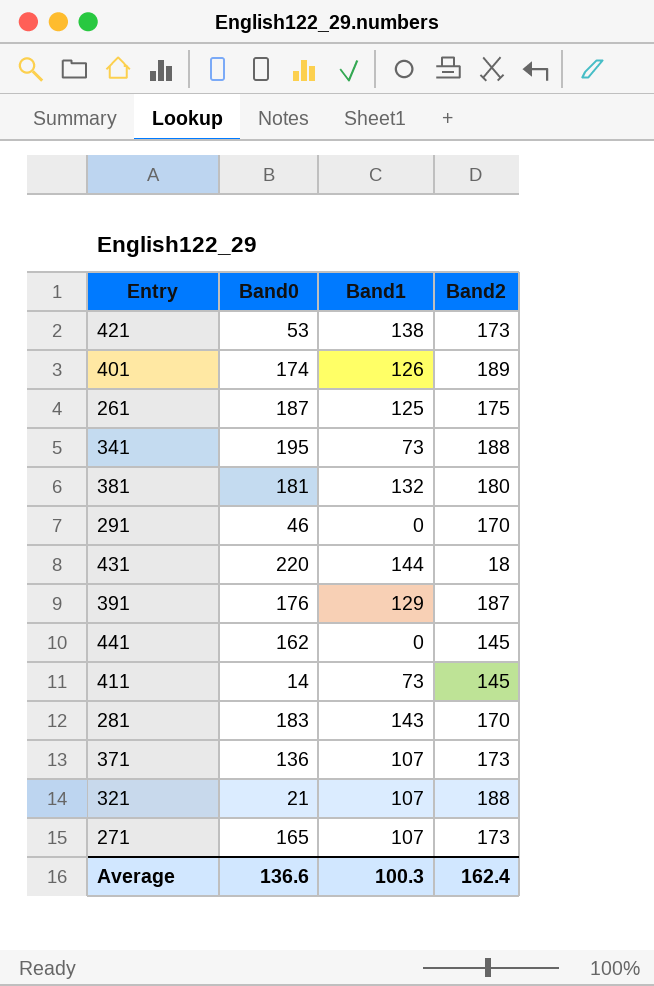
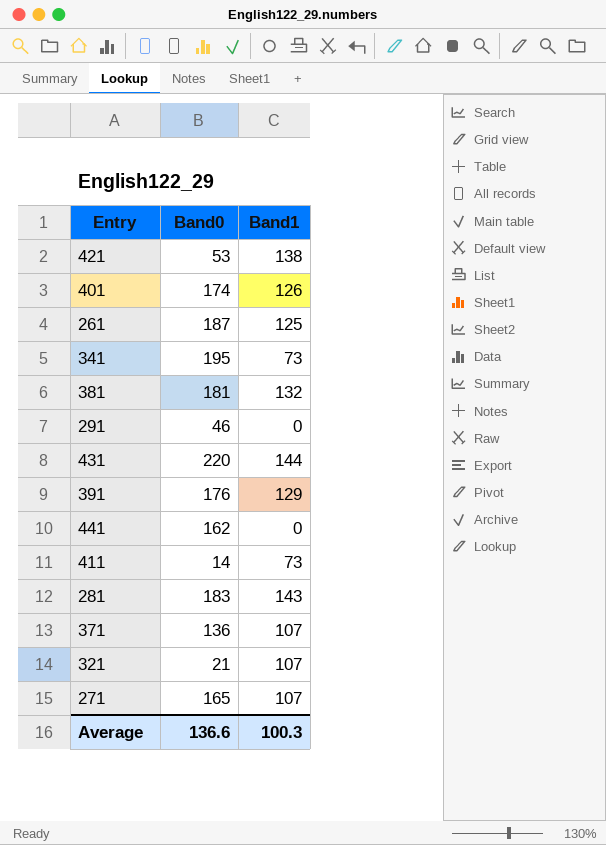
column Band2 | position: 4 -> none

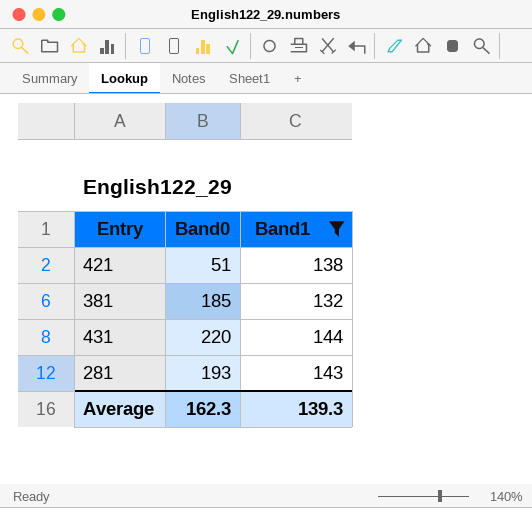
filter: none -> Band1 >= 132
421 | Band0: 53 -> 51
381 | Band0: 181 -> 185
281 | Band0: 183 -> 193
Average | Band0: 136.6 -> 162.3
Average | Band1: 100.3 -> 139.3

